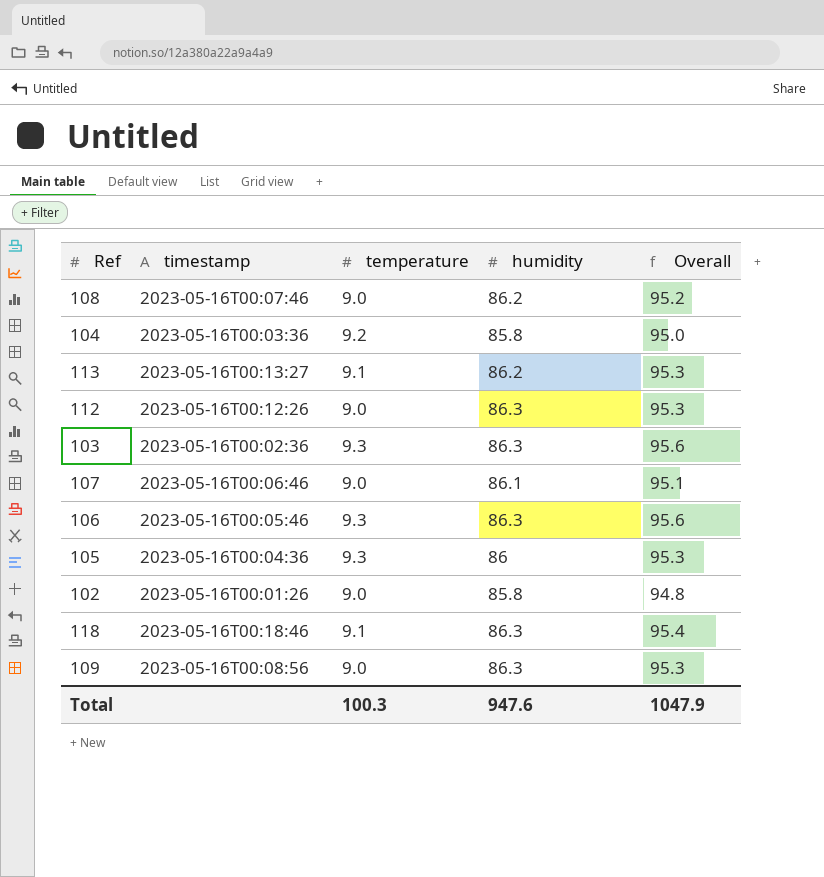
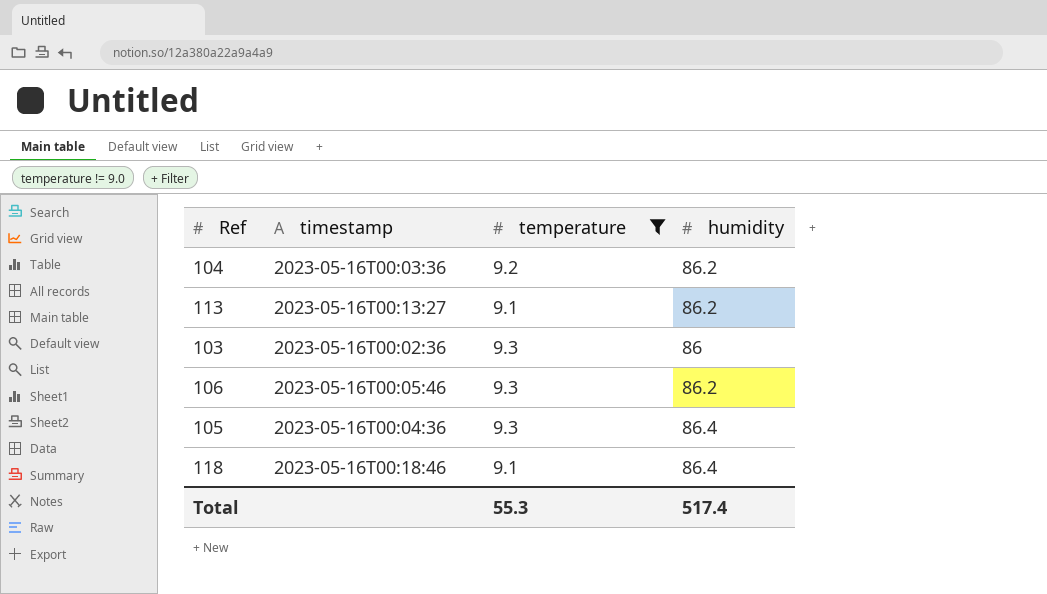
filter: none -> temperature != 9.0
column Overall | formula: [temperature] + [humidity] -> none
104 | humidity: 85.8 -> 86.2
103 | humidity: 86.3 -> 86
106 | humidity: 86.3 -> 86.2
105 | humidity: 86 -> 86.4
118 | humidity: 86.3 -> 86.4
Total | temperature: 100.3 -> 55.3
Total | humidity: 947.6 -> 517.4

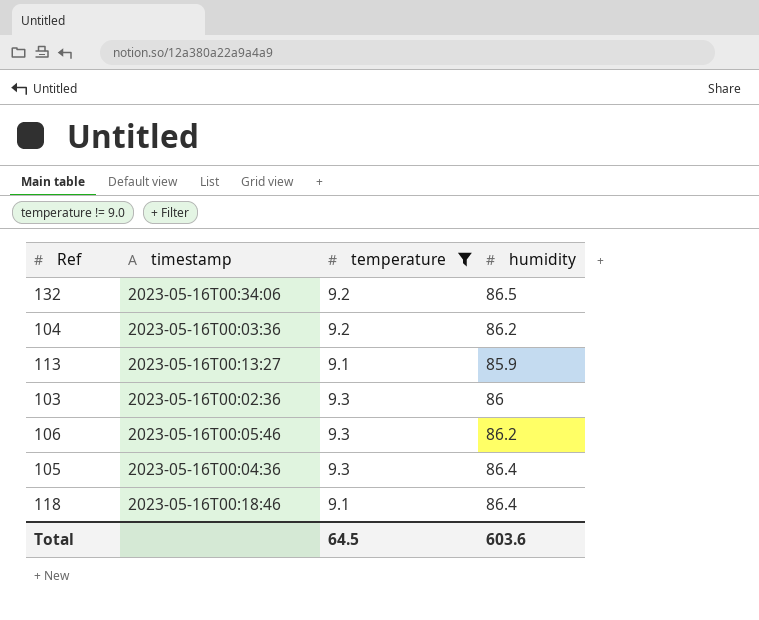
row 132: none -> 2023-05-16T00:34:06 | 9.2 | 86.5
113 | humidity: 86.2 -> 85.9
Total | temperature: 55.3 -> 64.5
Total | humidity: 517.4 -> 603.6

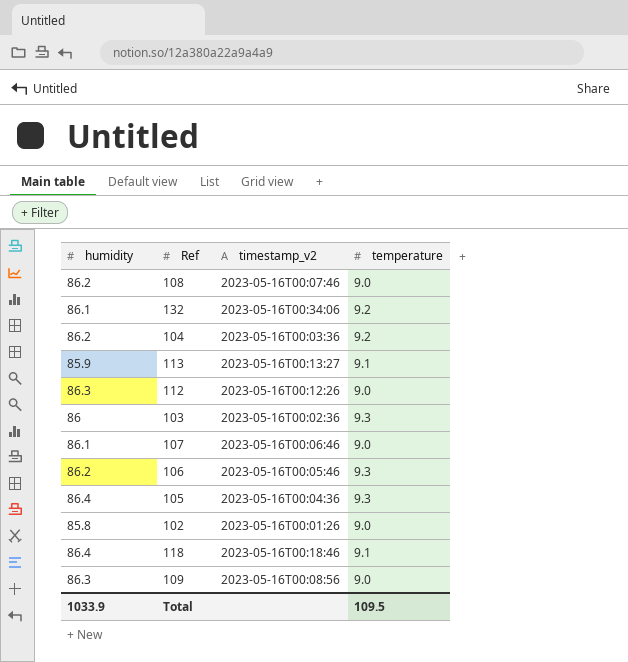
filter: temperature != 9.0 -> none
column humidity | position: 4 -> 1
column name: timestamp -> timestamp_v2
132 | humidity: 86.5 -> 86.1
Total | humidity: 603.6 -> 1033.9
Total | temperature: 64.5 -> 109.5

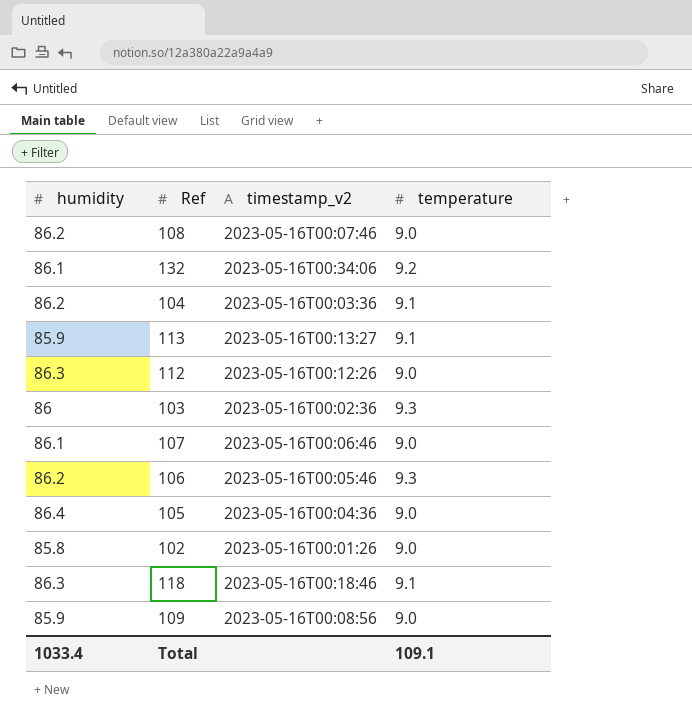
104 | temperature: 9.2 -> 9.1
105 | temperature: 9.3 -> 9.0
118 | humidity: 86.4 -> 86.3
109 | humidity: 86.3 -> 85.9
Total | humidity: 1033.9 -> 1033.4
Total | temperature: 109.5 -> 109.1

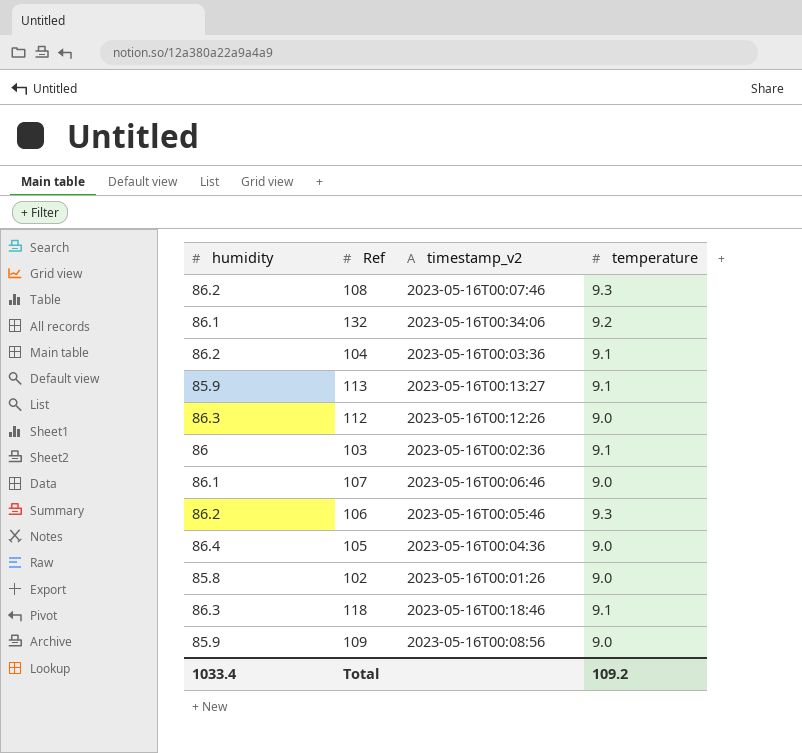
108 | temperature: 9.0 -> 9.3
103 | temperature: 9.3 -> 9.1
Total | temperature: 109.1 -> 109.2

